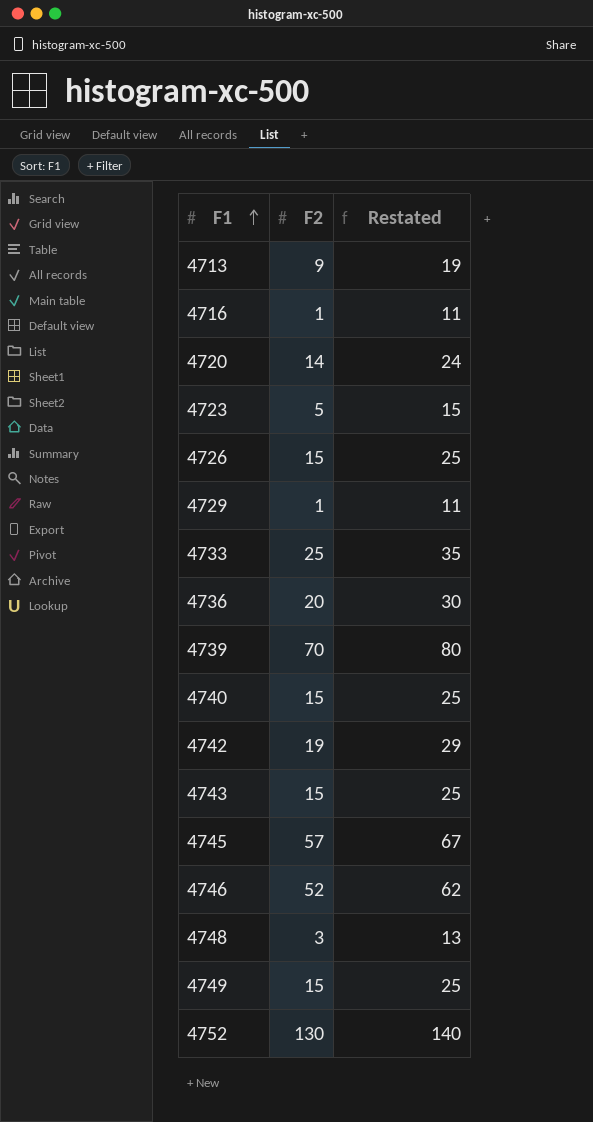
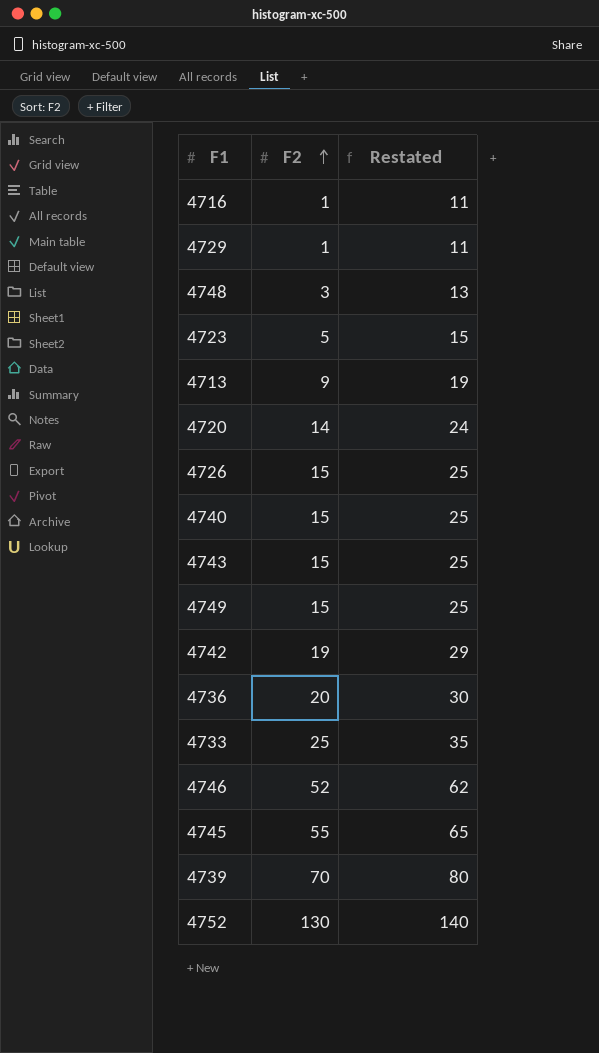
row order: F1 ascending -> F2 ascending
4745 | F2: 57 -> 55
4745 | Restated: 67 -> 65

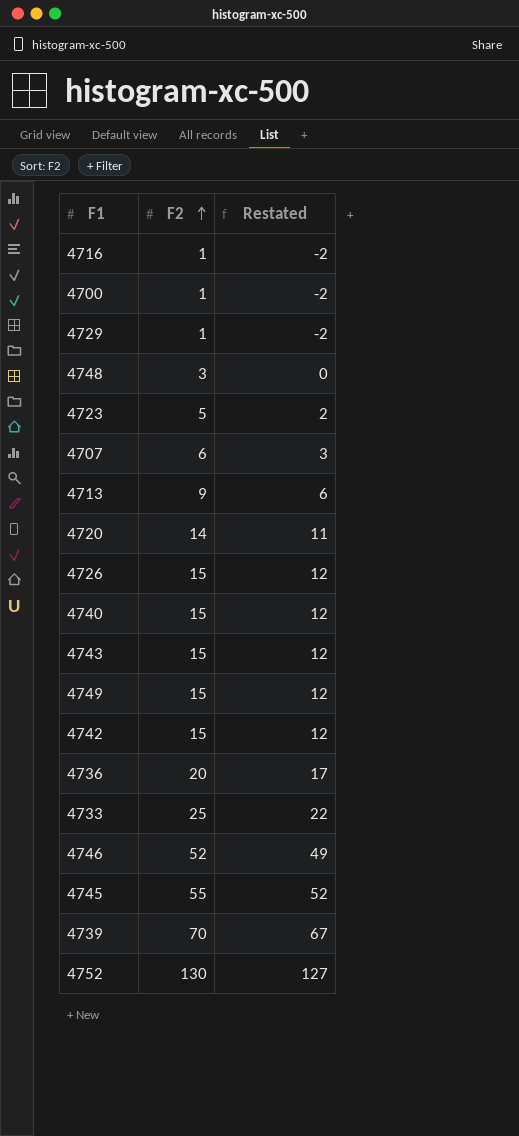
column Restated | formula: [F2] + 10 -> [F2] - 3
row 4700: none -> 1 | -2
row 4707: none -> 6 | 3
4742 | F2: 19 -> 15

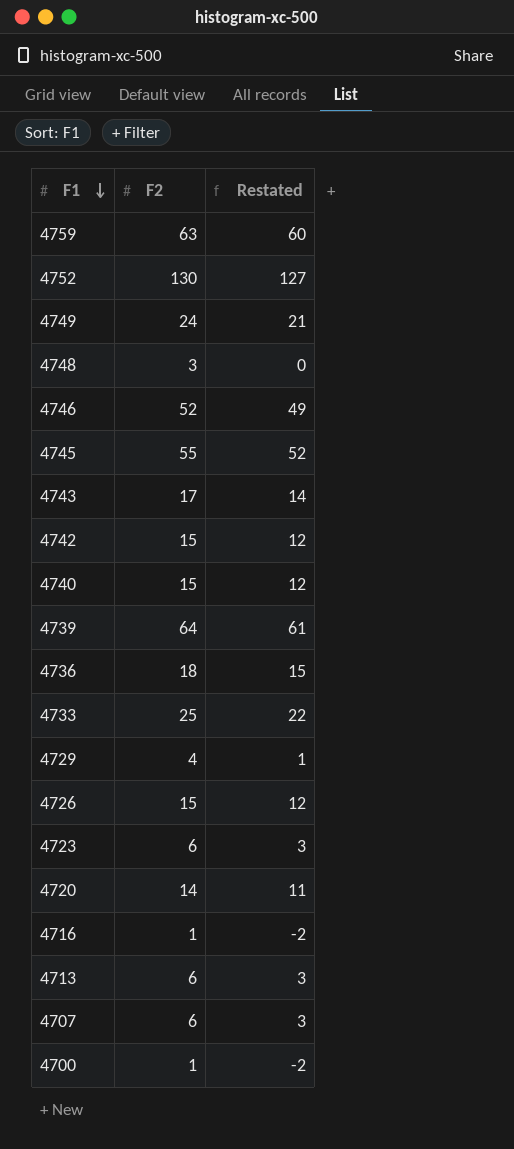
row order: F2 ascending -> F1 descending
row 4759: none -> 63 | 60
4749 | F2: 15 -> 24
4749 | Restated: 12 -> 21
4743 | F2: 15 -> 17
4743 | Restated: 12 -> 14
4739 | F2: 70 -> 64
4739 | Restated: 67 -> 61
4736 | F2: 20 -> 18
4736 | Restated: 17 -> 15
4729 | F2: 1 -> 4
4729 | Restated: -2 -> 1
4723 | F2: 5 -> 6
4723 | Restated: 2 -> 3
4713 | F2: 9 -> 6
4713 | Restated: 6 -> 3

